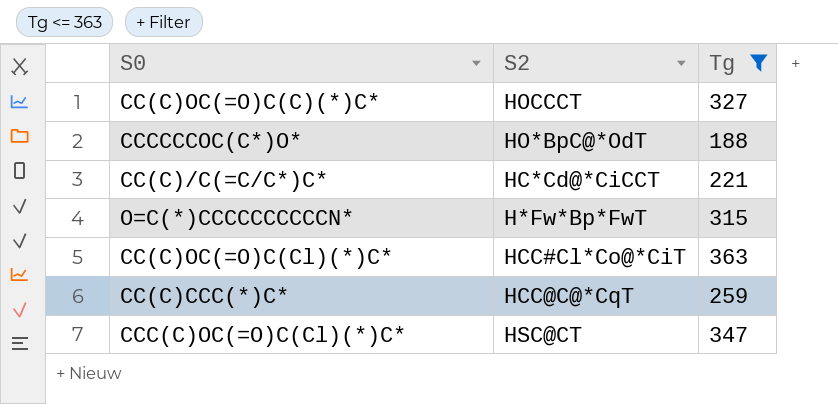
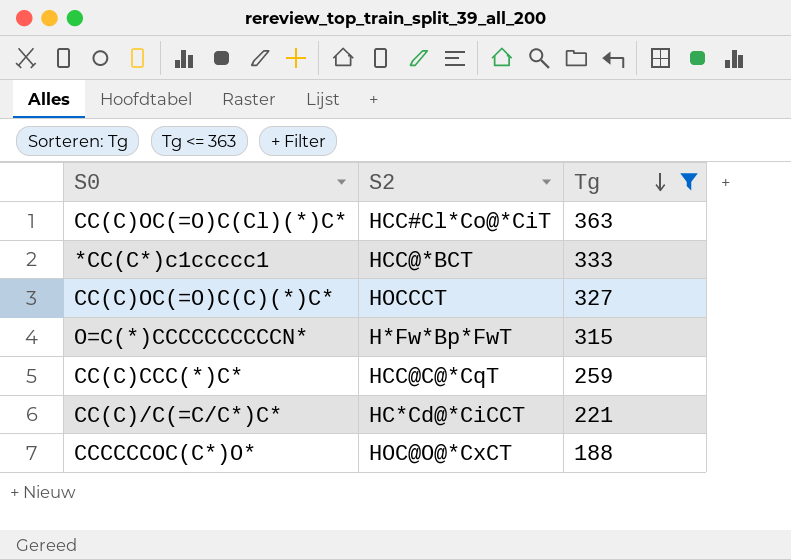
row order: none -> Tg descending
row CCC(C)OC(=O)C(Cl)(*)C*: HSC@CT | 347 -> none
row *CC(C*)c1ccccc1: none -> HCC@*BCT | 333
CCCCCCOC(C*)O* | S2: HO*BpC@*OdT -> HOC@O@*CxCT

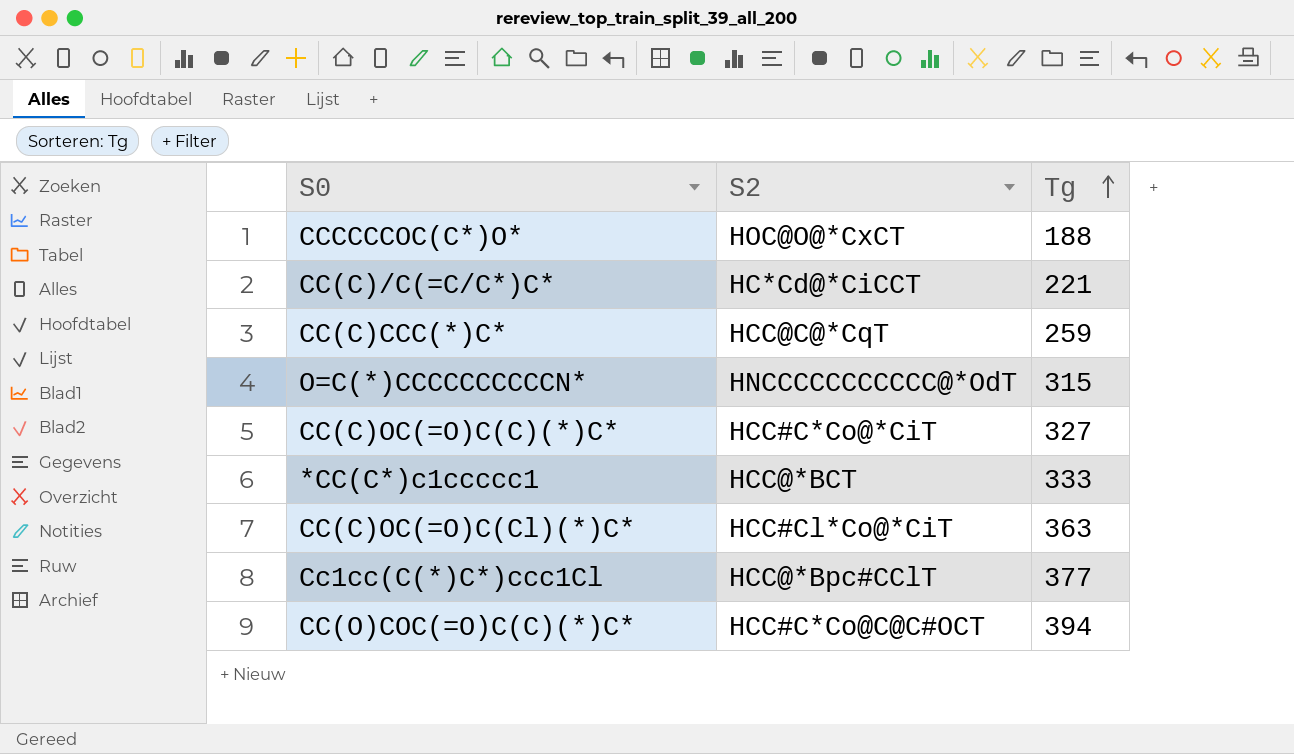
filter: Tg <= 363 -> none
row order: Tg descending -> Tg ascending
O=C(*)CCCCCCCCCCN* | S2: H*Fw*Bp*FwT -> HNCCCCCCCCCCC@*OdT
CC(C)OC(=O)C(C)(*)C* | S2: HOCCCT -> HCC#C*Co@*CiT

